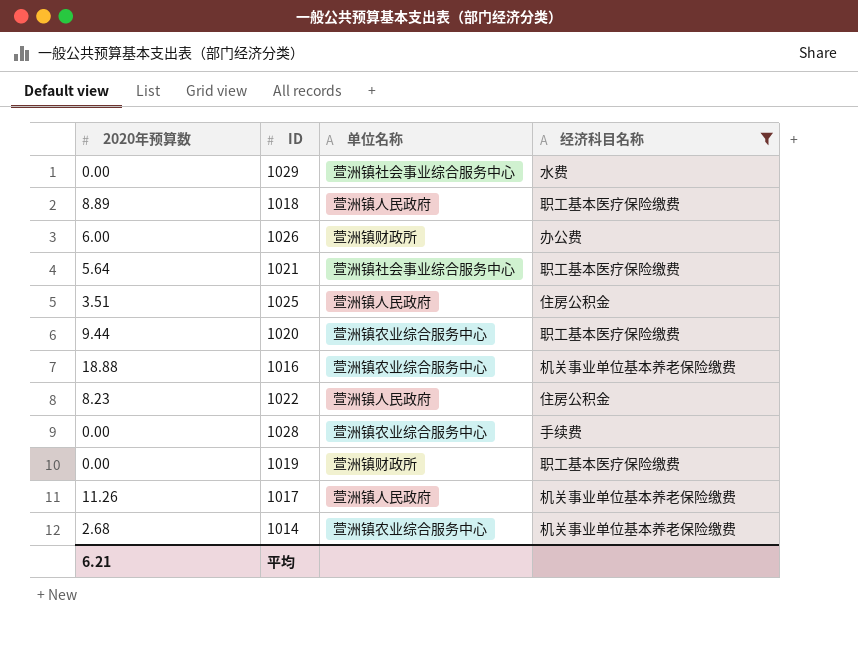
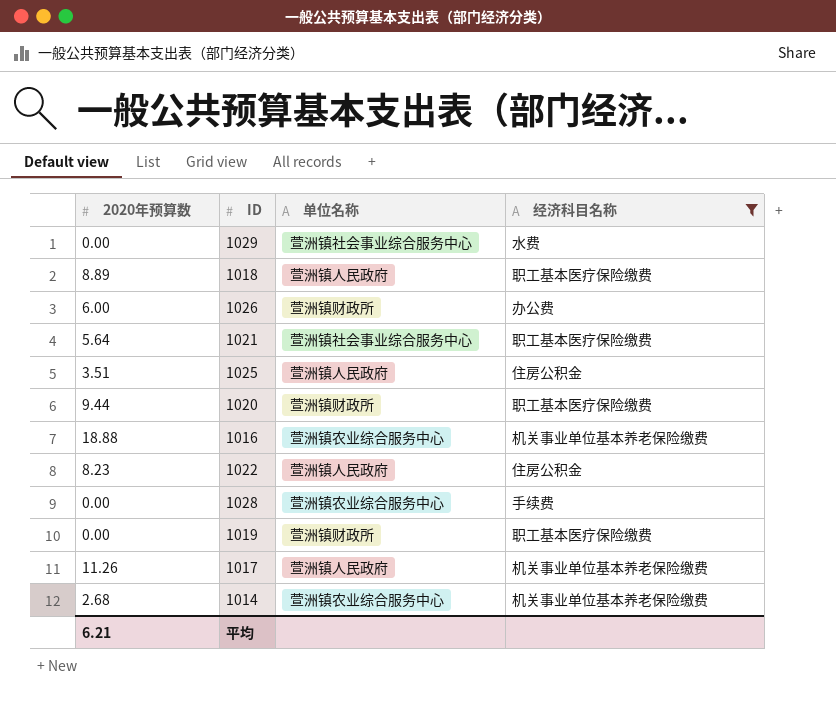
1020 | 单位名称: 萱洲镇农业综合服务中心 -> 萱洲镇财政所

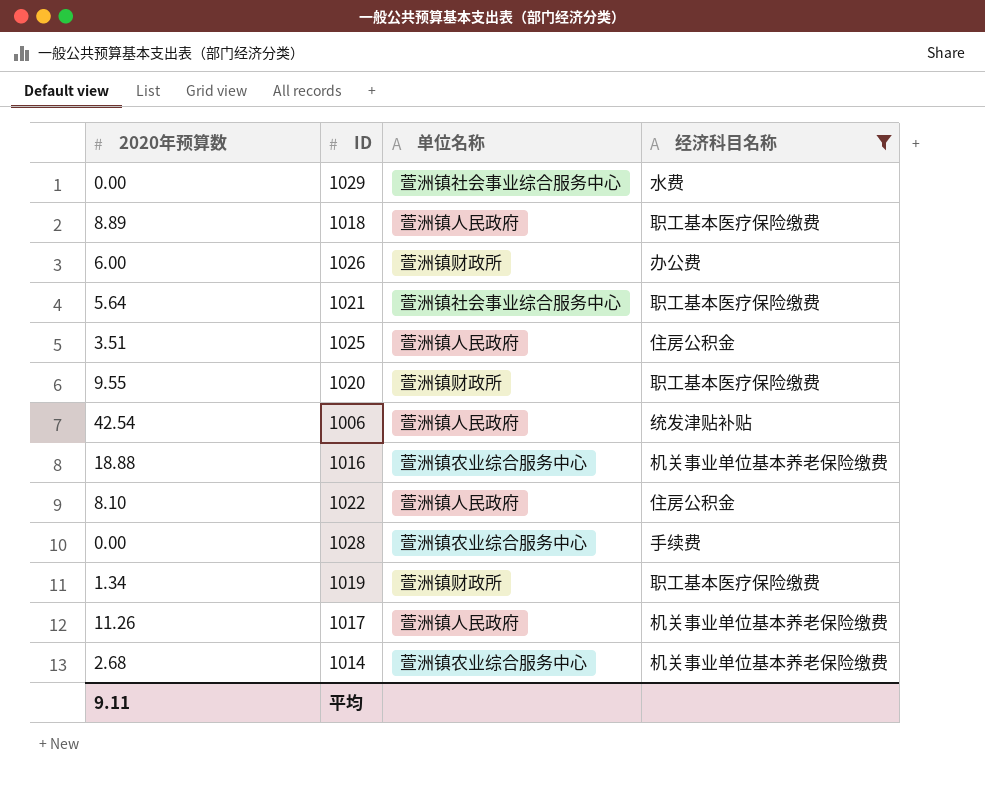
1020 | 2020年预算数: 9.44 -> 9.55
row 1006: none -> 42.54 | 萱洲镇人民政府 | 统发津贴补贴
1022 | 2020年预算数: 8.23 -> 8.10
1019 | 2020年预算数: 0.00 -> 1.34
平均 | 2020年预算数: 6.21 -> 9.11

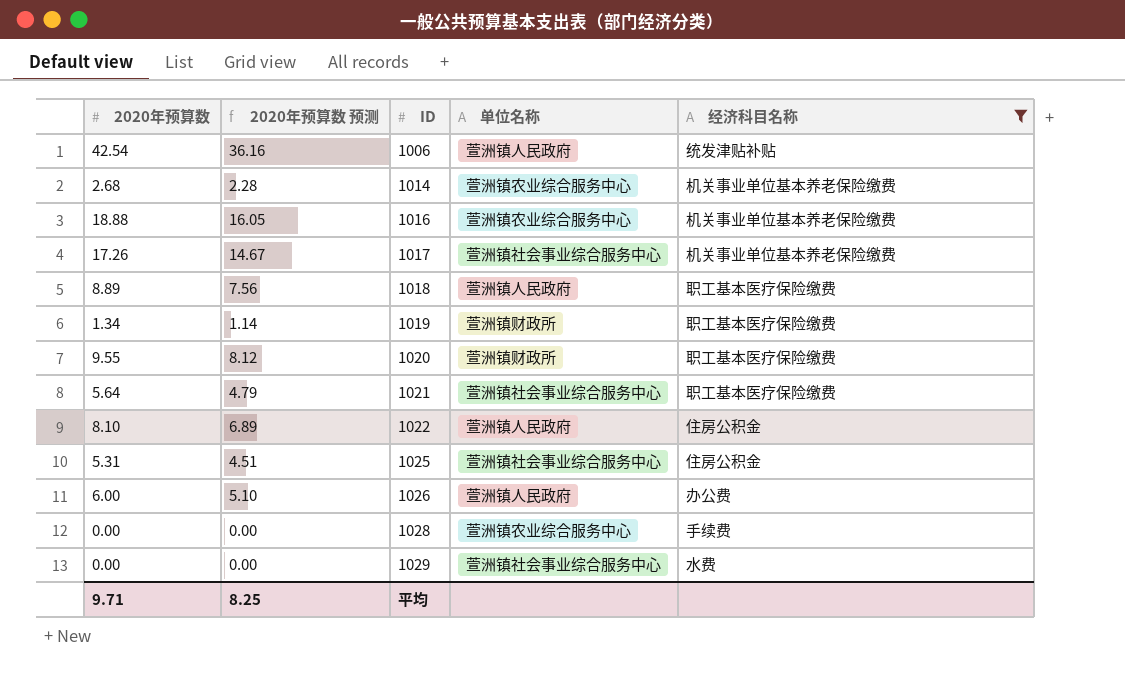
row order: none -> ID ascending
column 2020年预算数 预测 | formula: none -> [2020年预算数] * 0.85
1017 | 2020年预算数: 11.26 -> 17.26
1017 | 单位名称: 萱洲镇人民政府 -> 萱洲镇社会事业综合服务中心
1025 | 2020年预算数: 3.51 -> 5.31
1025 | 单位名称: 萱洲镇人民政府 -> 萱洲镇社会事业综合服务中心
1026 | 单位名称: 萱洲镇财政所 -> 萱洲镇人民政府
平均 | 2020年预算数: 9.11 -> 9.71

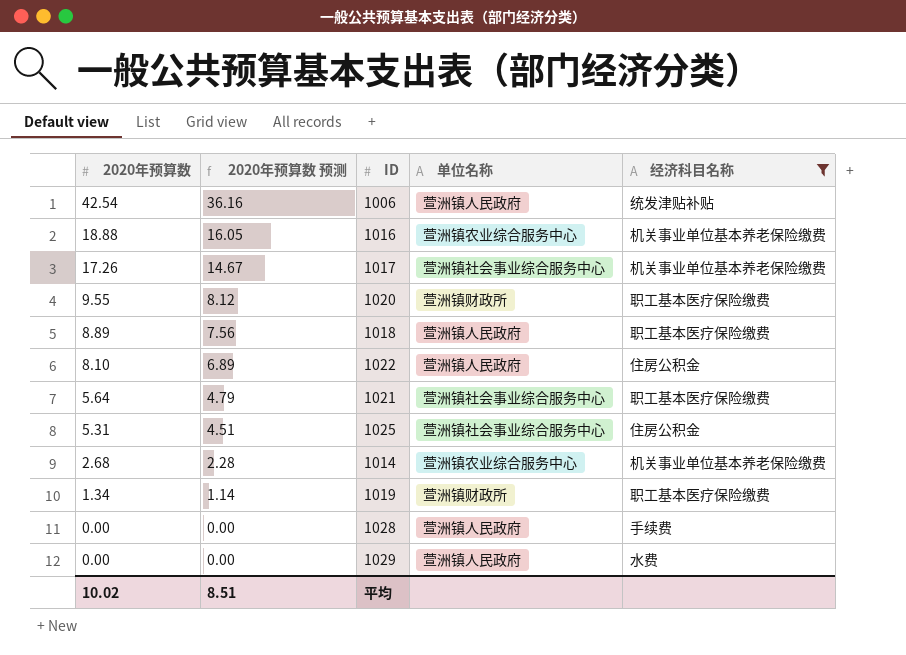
row order: ID ascending -> 2020年预算数 descending
row 1026: 6.00 | 5.10 | 萱洲镇人民政府 | 办公费 -> none
1028 | 单位名称: 萱洲镇农业综合服务中心 -> 萱洲镇人民政府
1029 | 单位名称: 萱洲镇社会事业综合服务中心 -> 萱洲镇人民政府
平均 | 2020年预算数: 9.71 -> 10.02
平均 | 2020年预算数 预测: 8.25 -> 8.51

